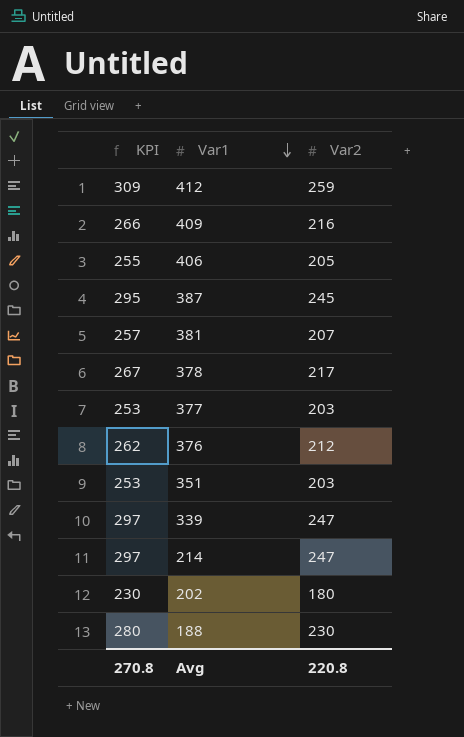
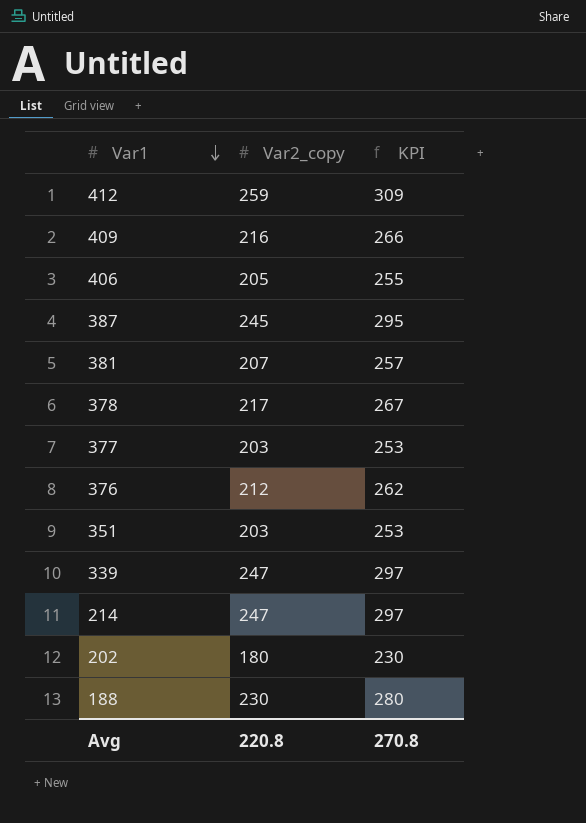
column name: Var2 -> Var2_copy
column KPI | position: 1 -> 3

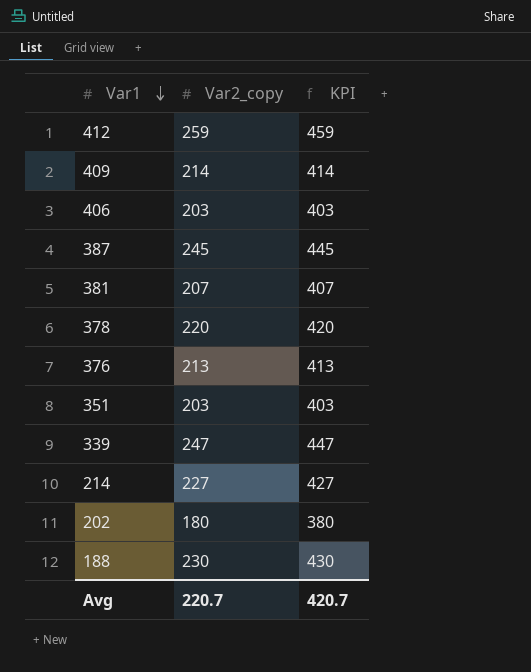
column KPI | formula: [Var2_copy] + 50 -> [Var2_copy] + 200
row 377: 203 | 253 -> none
409 | Var2_copy: 216 -> 214
406 | Var2_copy: 205 -> 203
378 | Var2_copy: 217 -> 220
376 | Var2_copy: 212 -> 213
214 | Var2_copy: 247 -> 227
Avg | Var2_copy: 220.8 -> 220.7
Avg | KPI: 270.8 -> 420.7

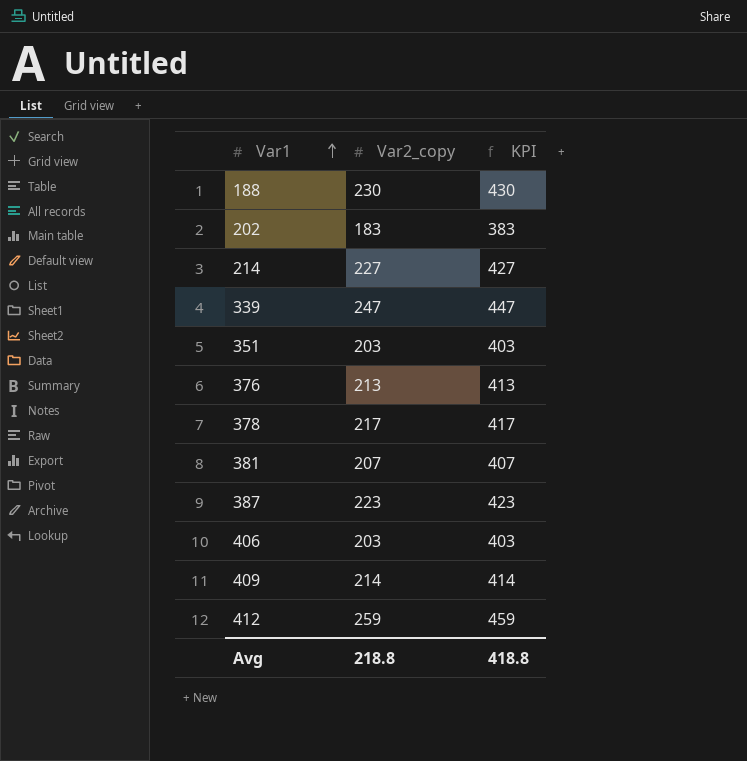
row order: Var1 descending -> Var1 ascending
202 | Var2_copy: 180 -> 183
202 | KPI: 380 -> 383
378 | Var2_copy: 220 -> 217
378 | KPI: 420 -> 417
387 | Var2_copy: 245 -> 223
387 | KPI: 445 -> 423
Avg | Var2_copy: 220.7 -> 218.8
Avg | KPI: 420.7 -> 418.8

